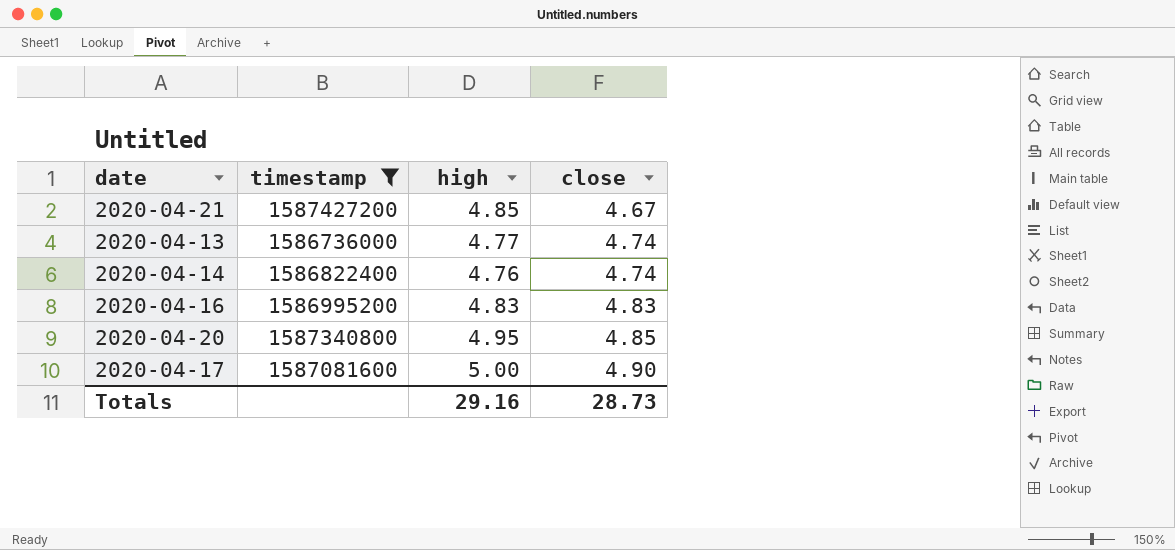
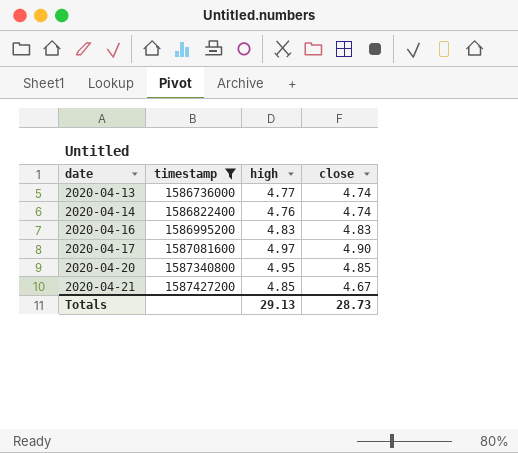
row order: close ascending -> date ascending
2020-04-17 | high: 5.00 -> 4.97
Totals | high: 29.16 -> 29.13

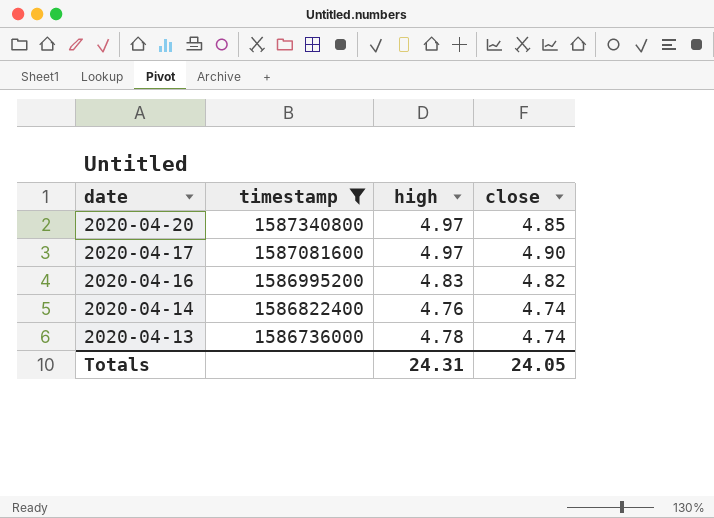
row order: date ascending -> date descending
row 2020-04-21: 1587427200 | 4.85 | 4.67 -> none
2020-04-20 | high: 4.95 -> 4.97
2020-04-16 | close: 4.83 -> 4.82
2020-04-13 | high: 4.77 -> 4.78
Totals | high: 29.13 -> 24.31
Totals | close: 28.73 -> 24.05

